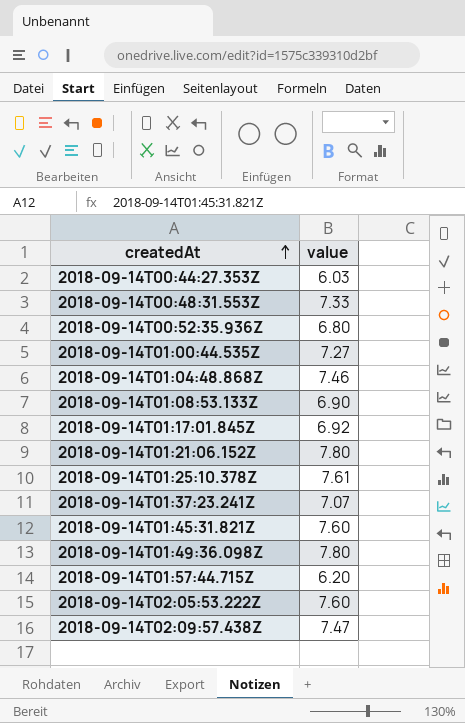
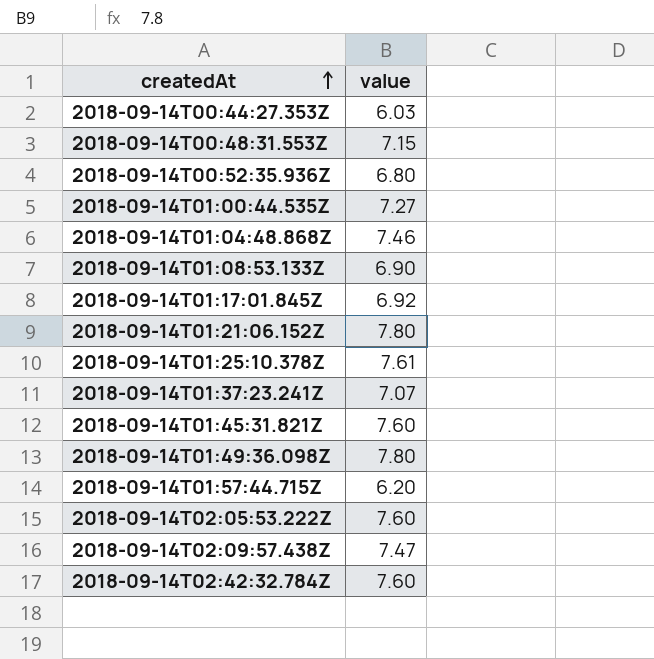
2018-09-14T00:48:31.553Z | value: 7.33 -> 7.15
row 2018-09-14T02:42:32.784Z: none -> 7.60

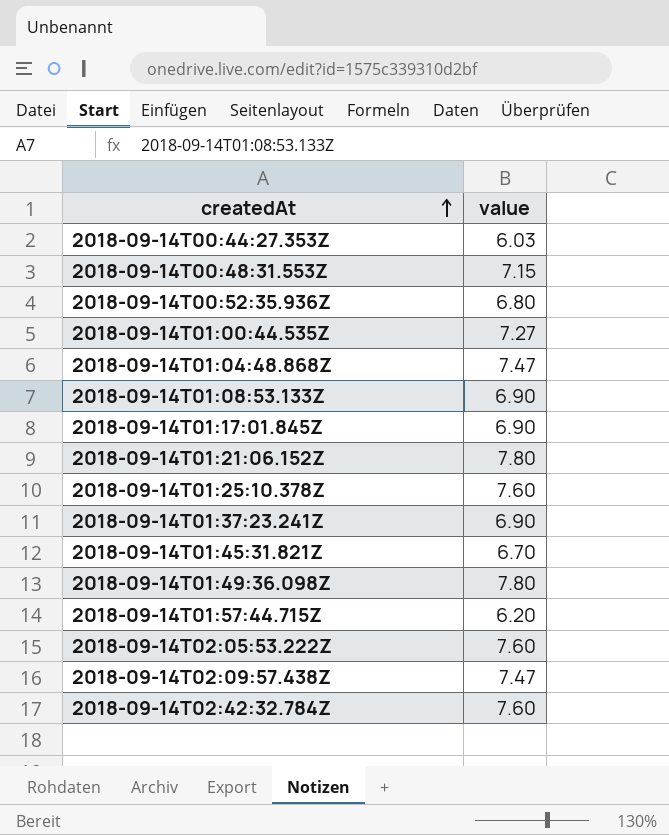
2018-09-14T01:04:48.868Z | value: 7.46 -> 7.47
2018-09-14T01:17:01.845Z | value: 6.92 -> 6.90
2018-09-14T01:25:10.378Z | value: 7.61 -> 7.60
2018-09-14T01:37:23.241Z | value: 7.07 -> 6.90
2018-09-14T01:45:31.821Z | value: 7.60 -> 6.70

